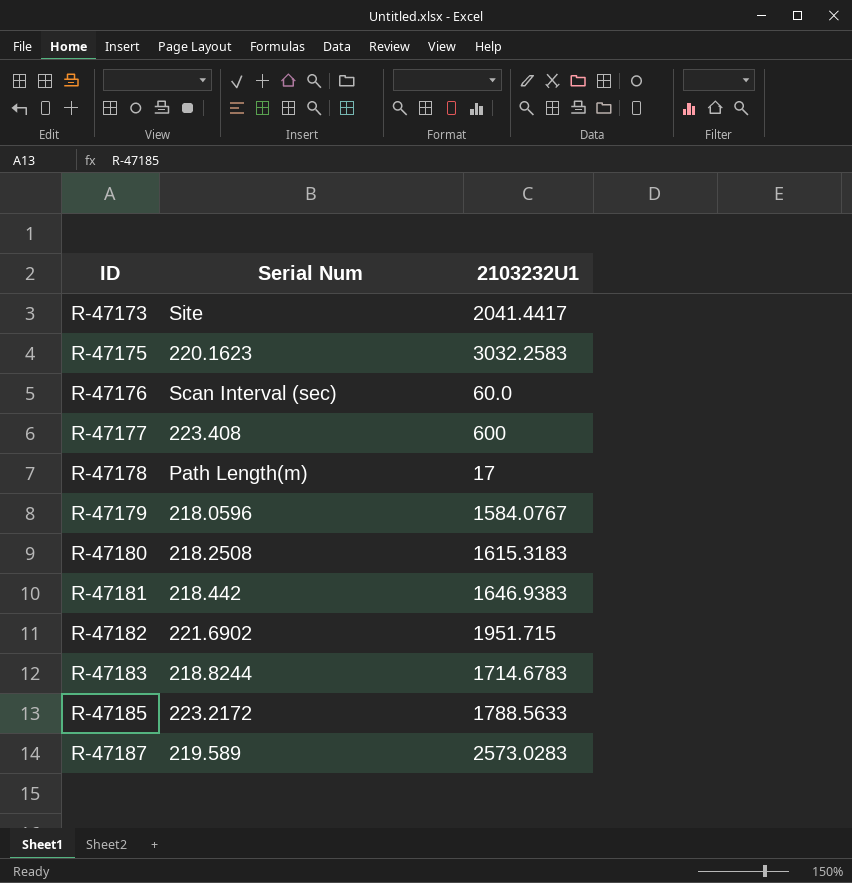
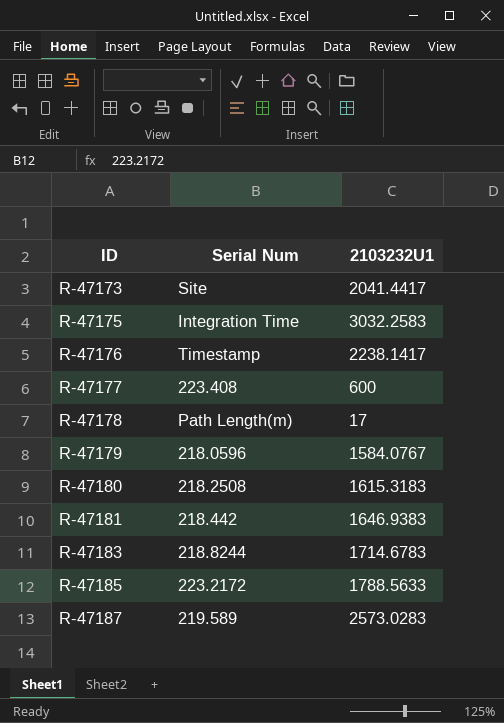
row R-47182: 221.6902 | 1951.715 -> none
R-47175 | Serial Num: 220.1623 -> Integration Time
R-47176 | Serial Num: Scan Interval (sec) -> Timestamp
R-47176 | 2103232U1: 60.0 -> 2238.1417

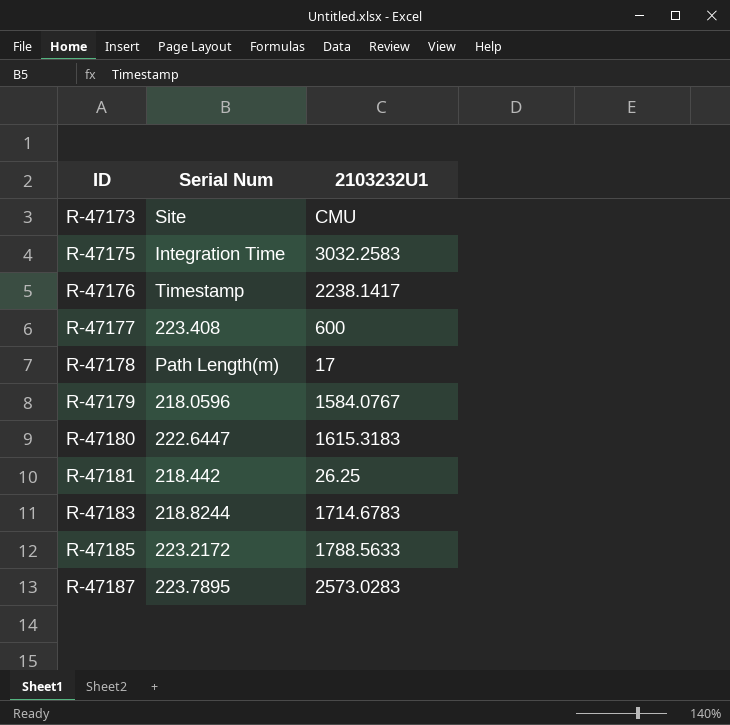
R-47173 | 2103232U1: 2041.4417 -> CMU
R-47180 | Serial Num: 218.2508 -> 222.6447
R-47181 | 2103232U1: 1646.9383 -> 26.25
R-47187 | Serial Num: 219.589 -> 223.7895

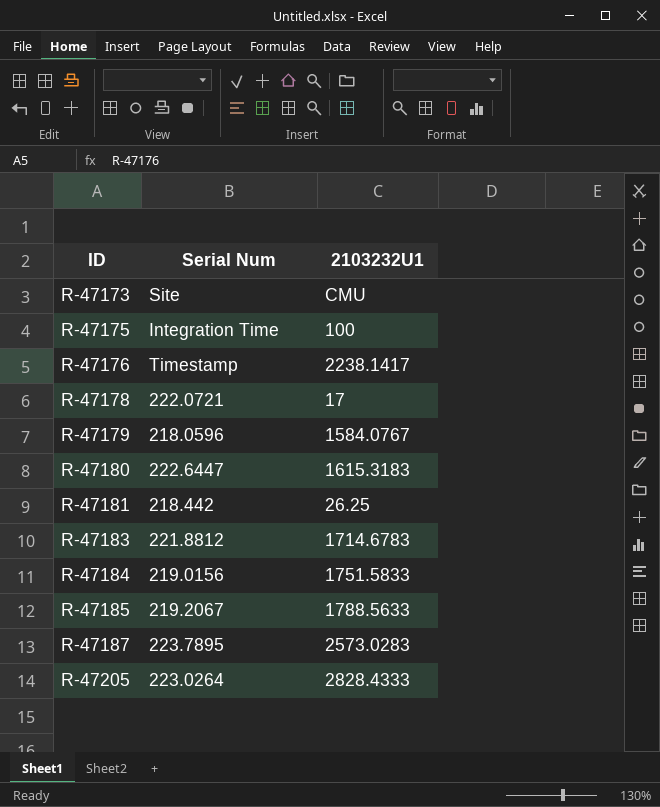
row R-47177: 223.408 | 600 -> none
R-47175 | 2103232U1: 3032.2583 -> 100
R-47178 | Serial Num: Path Length(m) -> 222.0721
R-47183 | Serial Num: 218.8244 -> 221.8812
row R-47184: none -> 219.0156 | 1751.5833
R-47185 | Serial Num: 223.2172 -> 219.2067
row R-47205: none -> 223.0264 | 2828.4333

